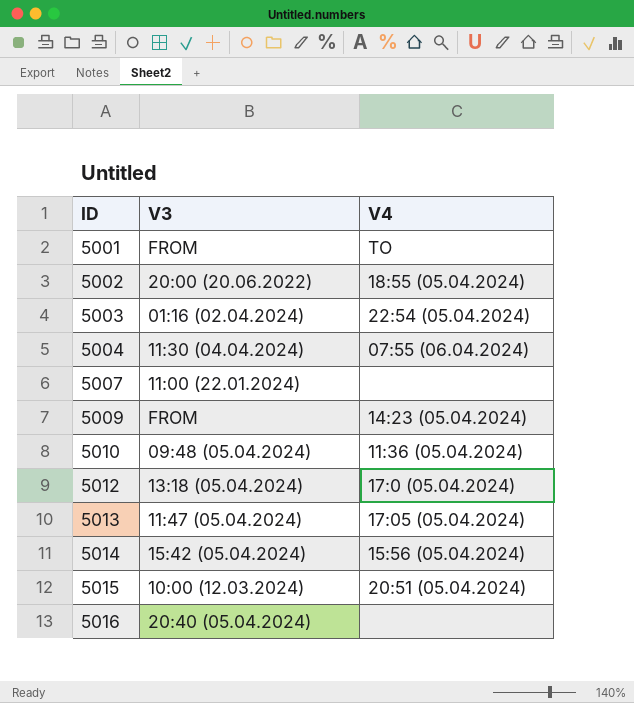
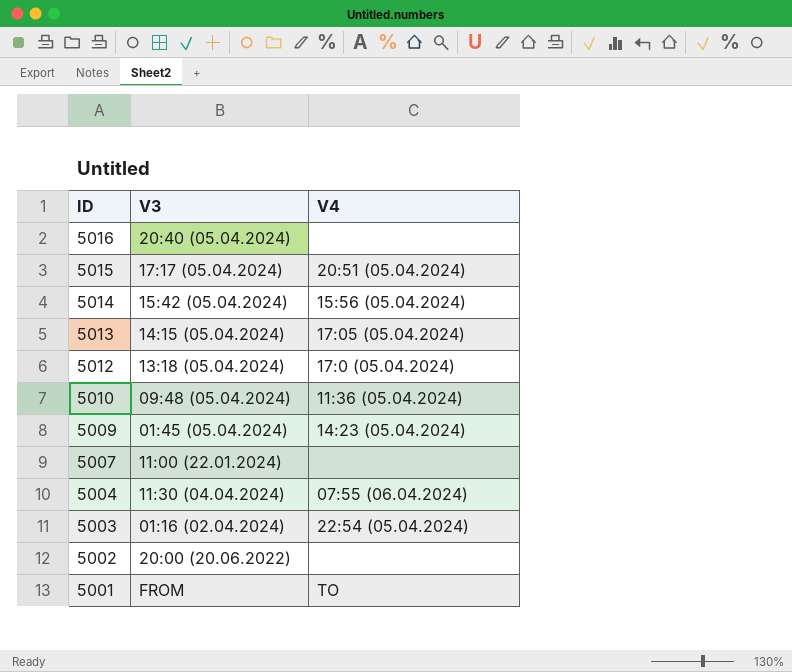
row order: ID ascending -> ID descending
5015 | V3: 10:00 (12.03.2024) -> 17:17 (05.04.2024)
5013 | V3: 11:47 (05.04.2024) -> 14:15 (05.04.2024)
5009 | V3: FROM -> 01:45 (05.04.2024)
5002 | V4: 18:55 (05.04.2024) -> none

